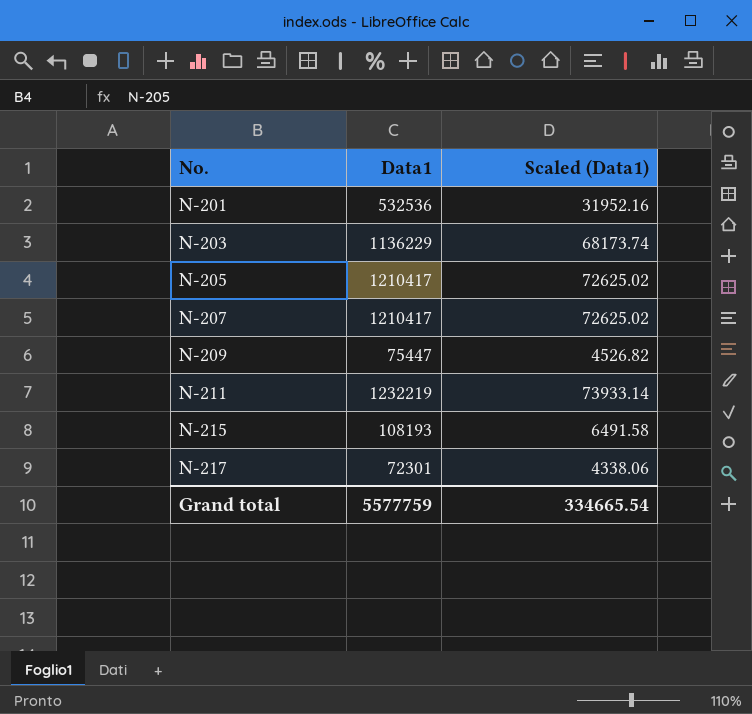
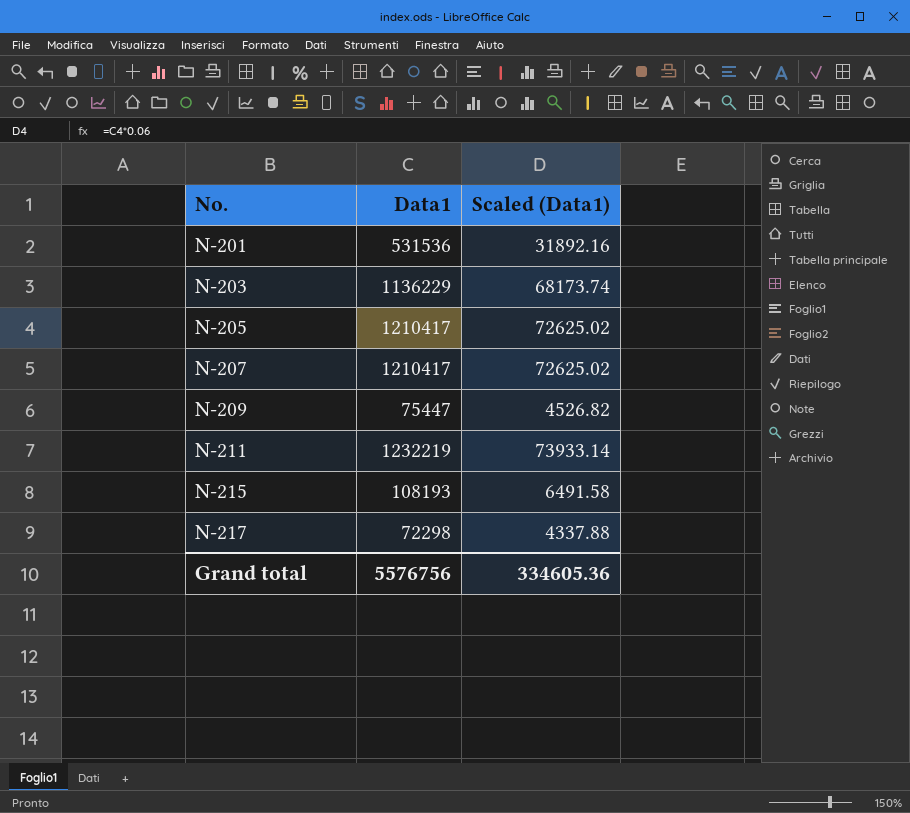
N-201 | Data1: 532536 -> 531536
N-201 | Scaled (Data1): 31952.16 -> 31892.16
N-217 | Data1: 72301 -> 72298
N-217 | Scaled (Data1): 4338.06 -> 4337.88
Grand total | Data1: 5577759 -> 5576756
Grand total | Scaled (Data1): 334665.54 -> 334605.36

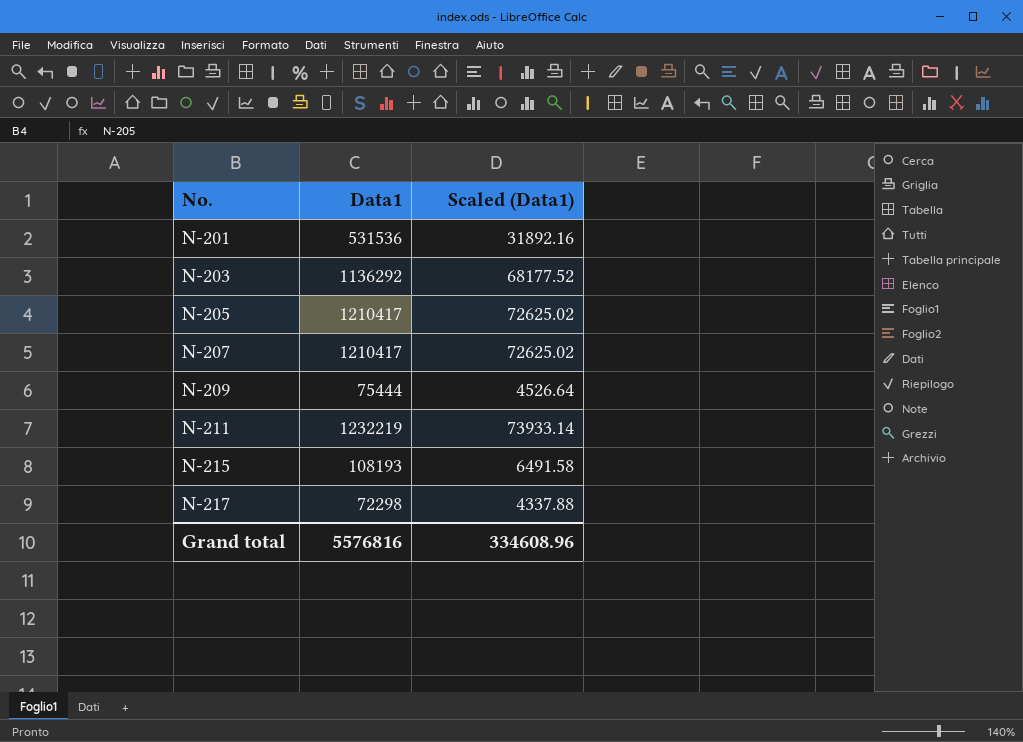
N-203 | Data1: 1136229 -> 1136292
N-203 | Scaled (Data1): 68173.74 -> 68177.52
N-209 | Data1: 75447 -> 75444
N-209 | Scaled (Data1): 4526.82 -> 4526.64
Grand total | Data1: 5576756 -> 5576816
Grand total | Scaled (Data1): 334605.36 -> 334608.96

